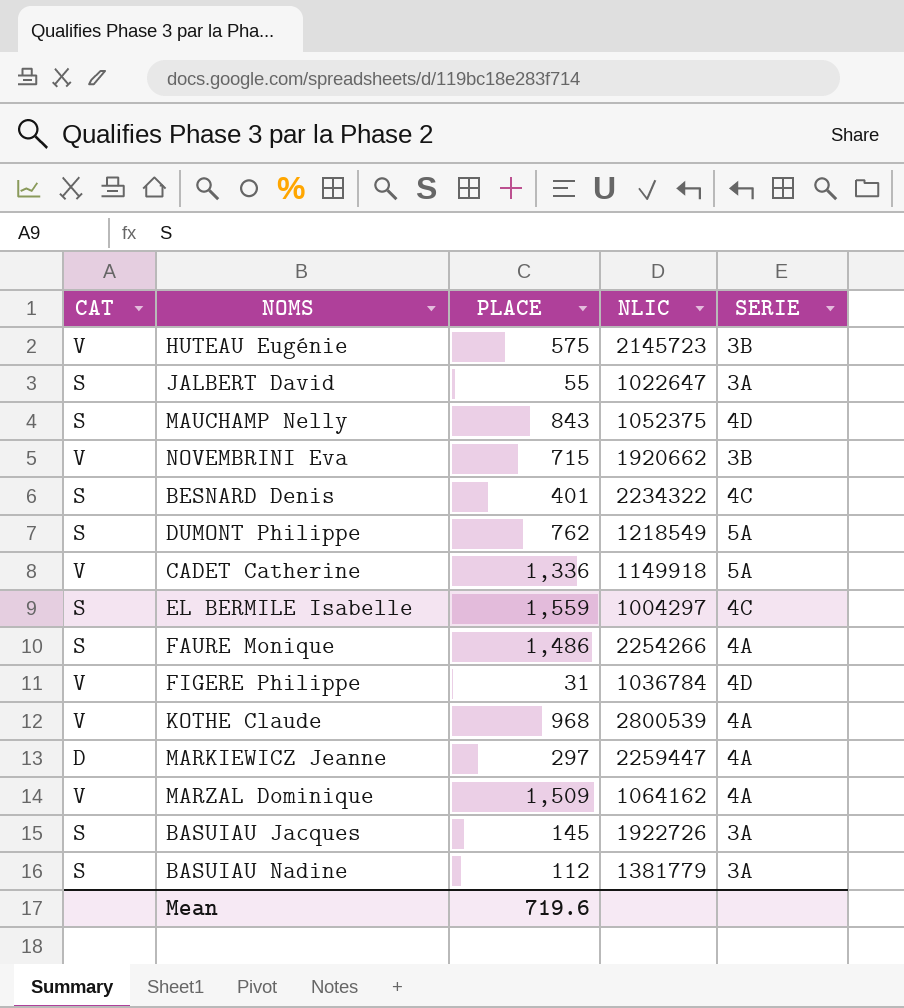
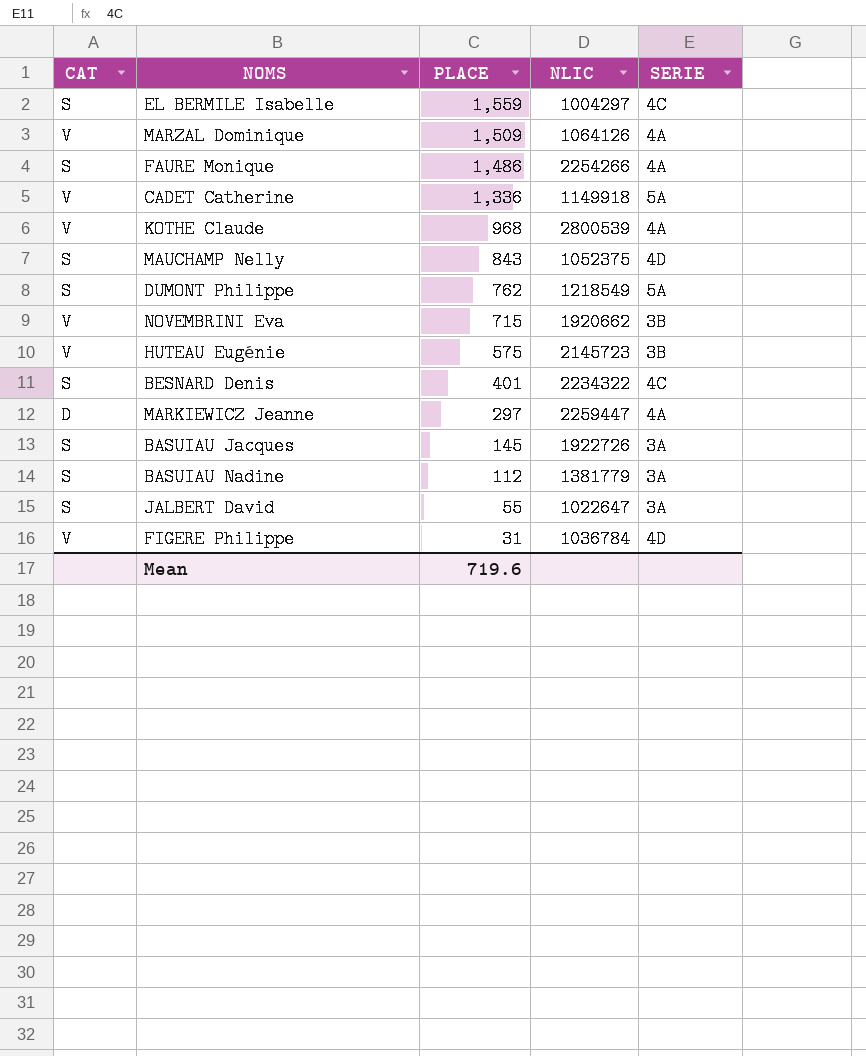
row order: none -> PLACE descending
MARZAL Dominique | NLIC: 1064162 -> 1064126

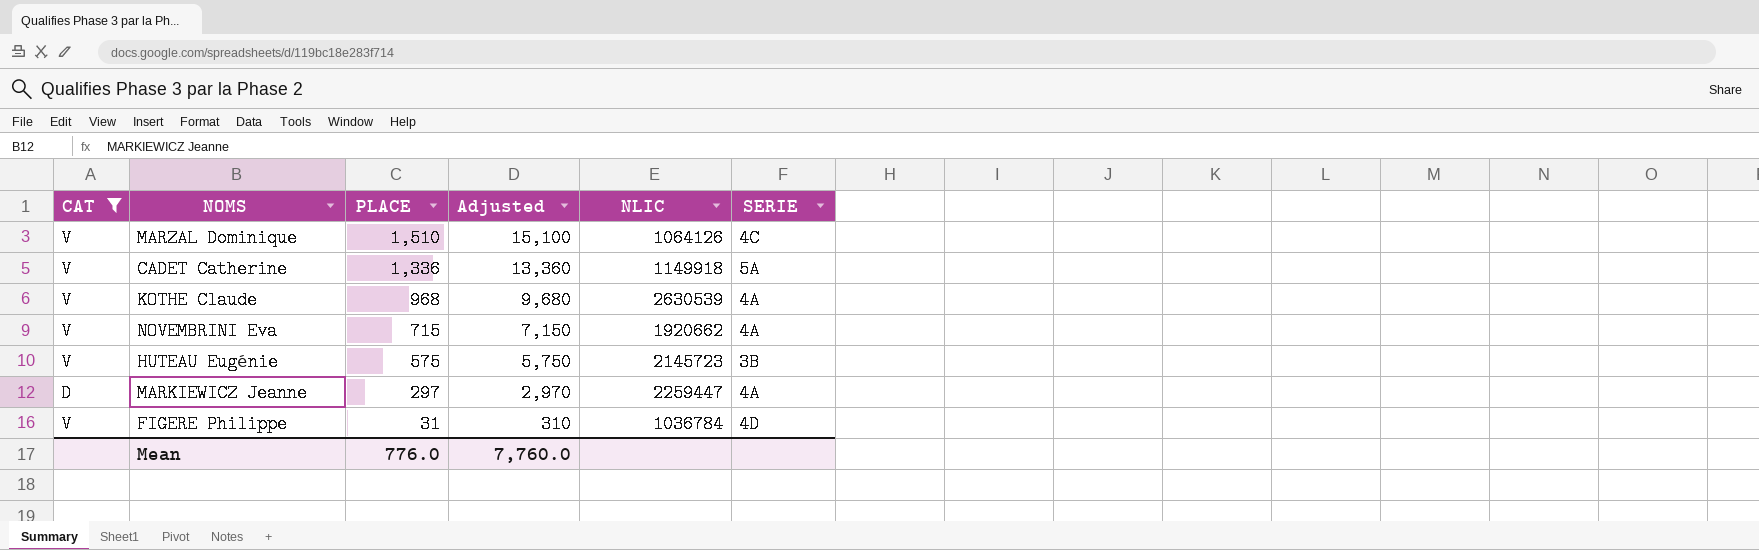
filter: none -> CAT != S
column Adjusted | formula: none -> [PLACE] * 10
MARZAL Dominique | PLACE: 1,509 -> 1,510
MARZAL Dominique | SERIE: 4A -> 4C
KOTHE Claude | NLIC: 2800539 -> 2630539
NOVEMBRINI Eva | SERIE: 3B -> 4A
Mean | PLACE: 719.6 -> 776.0

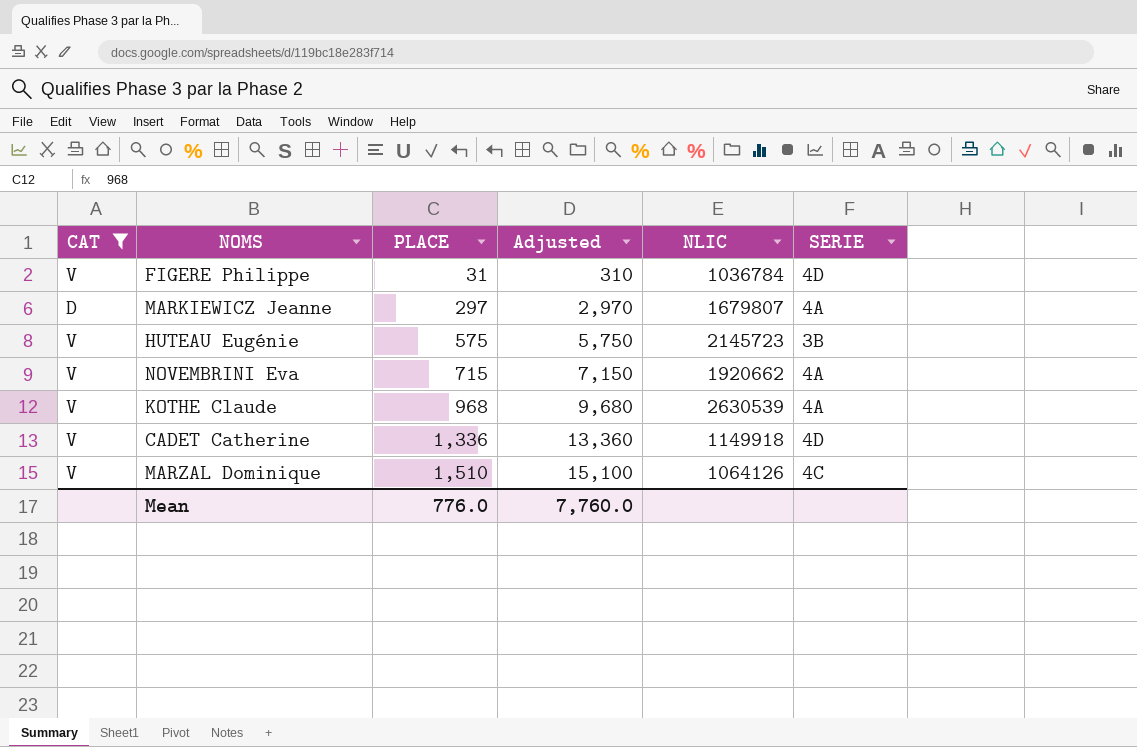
row order: PLACE descending -> PLACE ascending
MARKIEWICZ Jeanne | NLIC: 2259447 -> 1679807
CADET Catherine | SERIE: 5A -> 4D

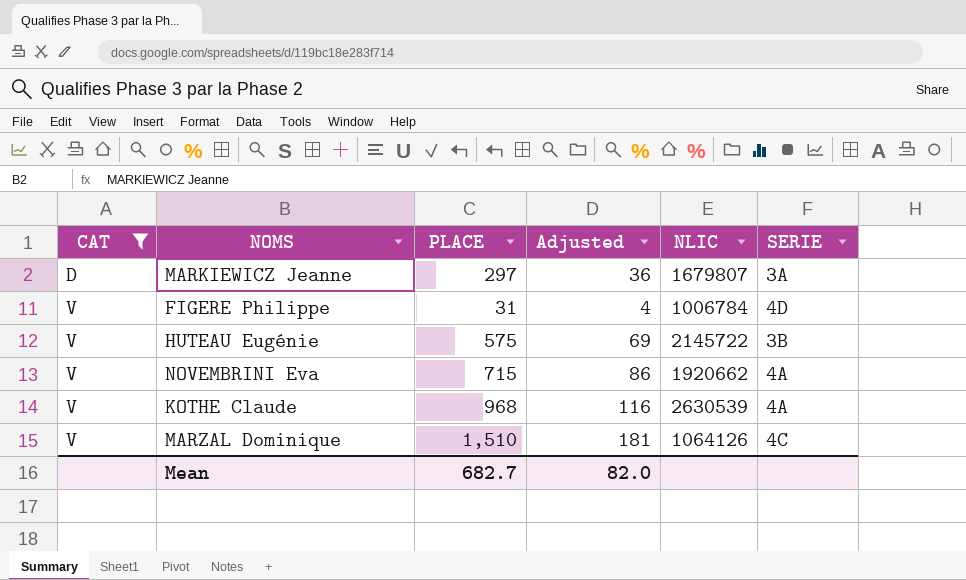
row order: PLACE ascending -> CAT ascending
column Adjusted | formula: [PLACE] * 10 -> [PLACE] * 0.12
row CADET Catherine: V | 1,336 | 13,360 | 1149918 | 4D -> none
MARKIEWICZ Jeanne | SERIE: 4A -> 3A
FIGERE Philippe | NLIC: 1036784 -> 1006784
HUTEAU Eugénie | NLIC: 2145723 -> 2145722
Mean | PLACE: 776.0 -> 682.7
Mean | Adjusted: 7,760.0 -> 82.0

